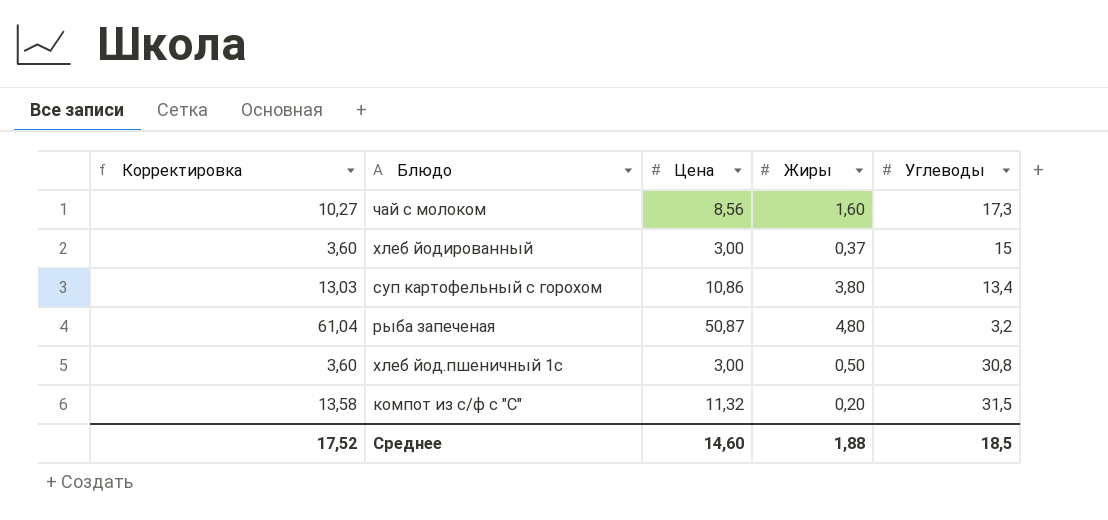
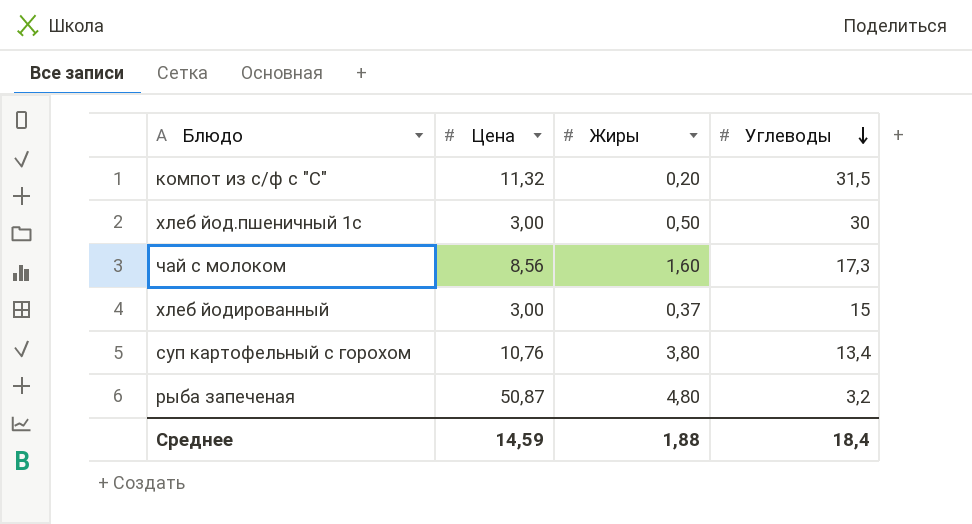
row order: none -> Углеводы descending
column Корректировка | formula: [Цена] * 1,2 -> none
хлеб йод.пшеничный 1с | Углеводы: 30,8 -> 30
суп картофельный с горохом | Цена: 10,86 -> 10,76
Среднее | Цена: 14,60 -> 14,59
Среднее | Углеводы: 18,5 -> 18,4

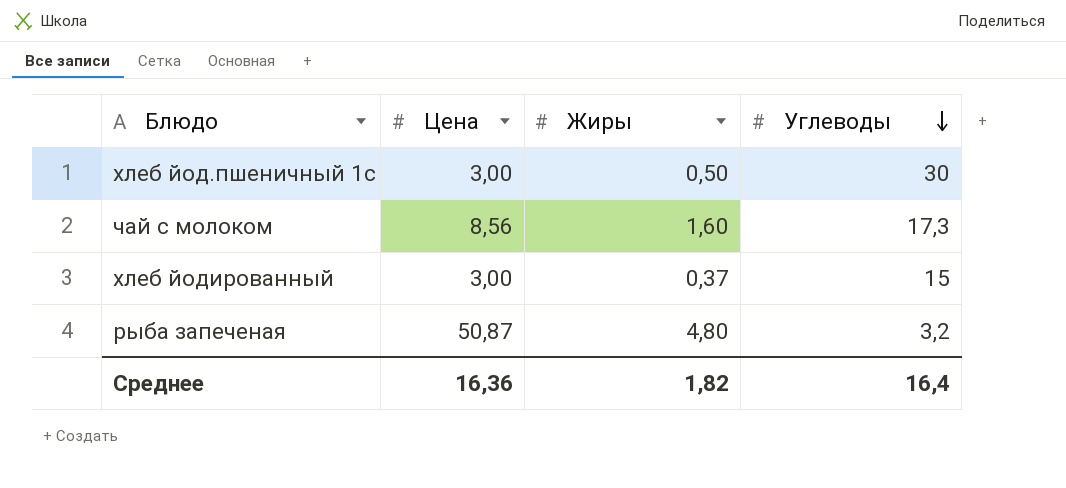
row компот из с/ф с "С": 11,32 | 0,20 | 31,5 -> none
row суп картофельный с горохом: 10,76 | 3,80 | 13,4 -> none
Среднее | Цена: 14,59 -> 16,36
Среднее | Жиры: 1,88 -> 1,82
Среднее | Углеводы: 18,4 -> 16,4

